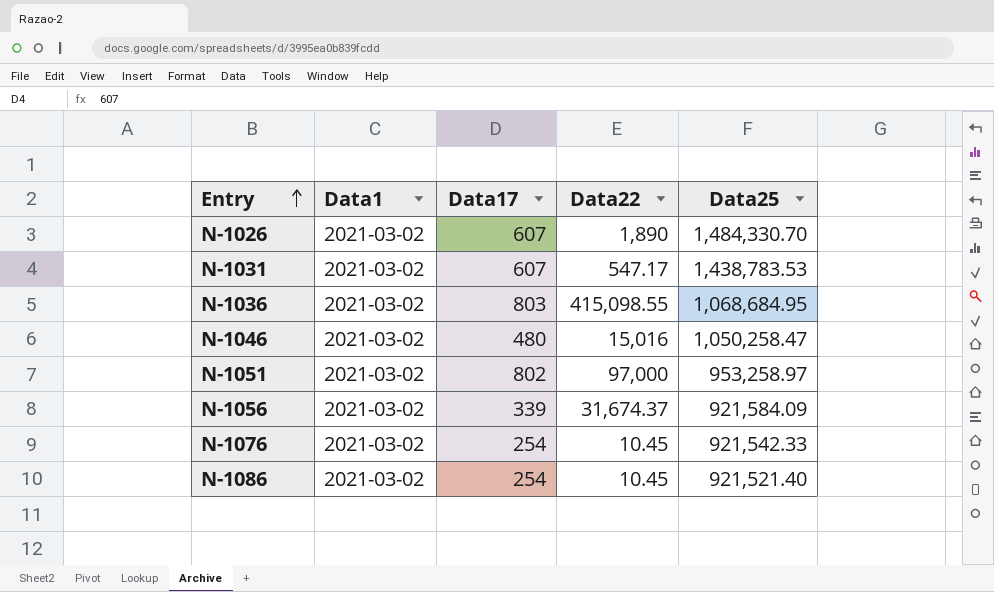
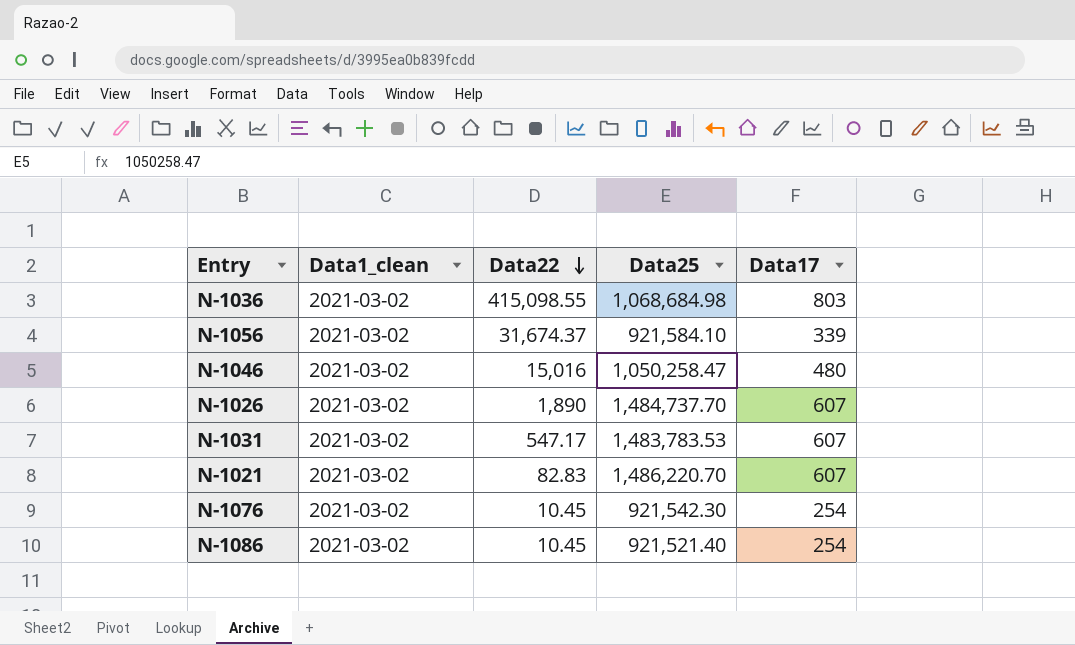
row order: Entry ascending -> Data22 descending
column name: Data1 -> Data1_clean
column Data17 | position: 3 -> 5
row N-1051: 2021-03-02 | 802 | 97,000 | 953,258.97 -> none
N-1036 | Data25: 1,068,684.95 -> 1,068,684.98
N-1056 | Data25: 921,584.09 -> 921,584.10
N-1026 | Data25: 1,484,330.70 -> 1,484,737.70
N-1031 | Data25: 1,438,783.53 -> 1,483,783.53
row N-1021: none -> 2021-03-02 | 82.83 | 1,486,220.70 | 607
N-1076 | Data25: 921,542.33 -> 921,542.30

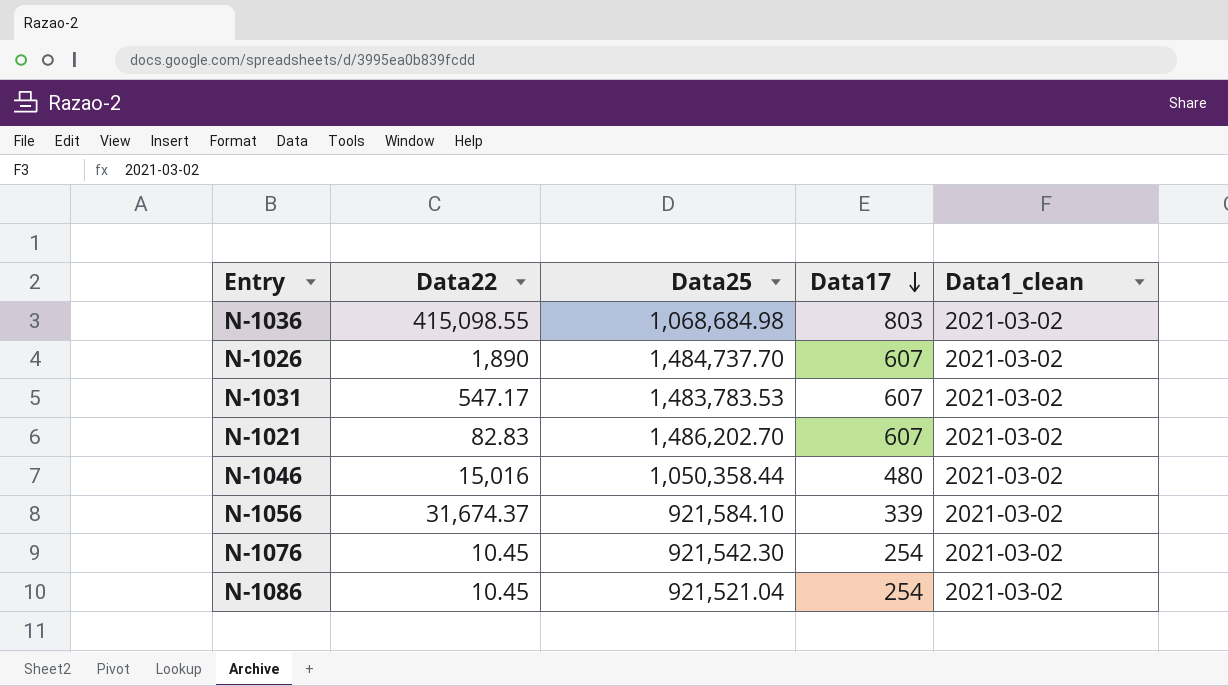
row order: Data22 descending -> Data17 descending
column Data1_clean | position: 2 -> 5
N-1021 | Data25: 1,486,220.70 -> 1,486,202.70
N-1046 | Data25: 1,050,258.47 -> 1,050,358.44
N-1086 | Data25: 921,521.40 -> 921,521.04

